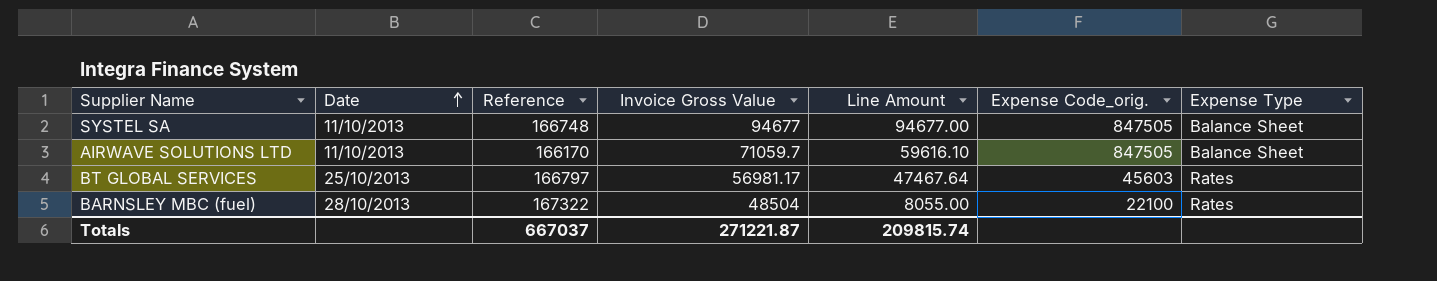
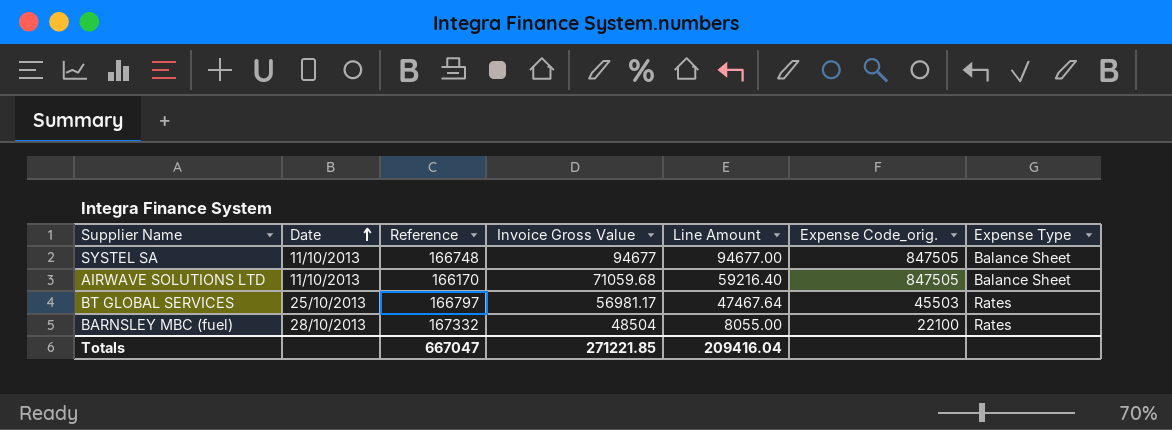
AIRWAVE SOLUTIONS LTD | Invoice Gross Value: 71059.7 -> 71059.68
AIRWAVE SOLUTIONS LTD | Line Amount: 59616.10 -> 59216.40
BT GLOBAL SERVICES | Expense Code_orig.: 45603 -> 45503
BARNSLEY MBC (fuel) | Reference: 167322 -> 167332
Totals | Reference: 667037 -> 667047
Totals | Invoice Gross Value: 271221.87 -> 271221.85
Totals | Line Amount: 209815.74 -> 209416.04

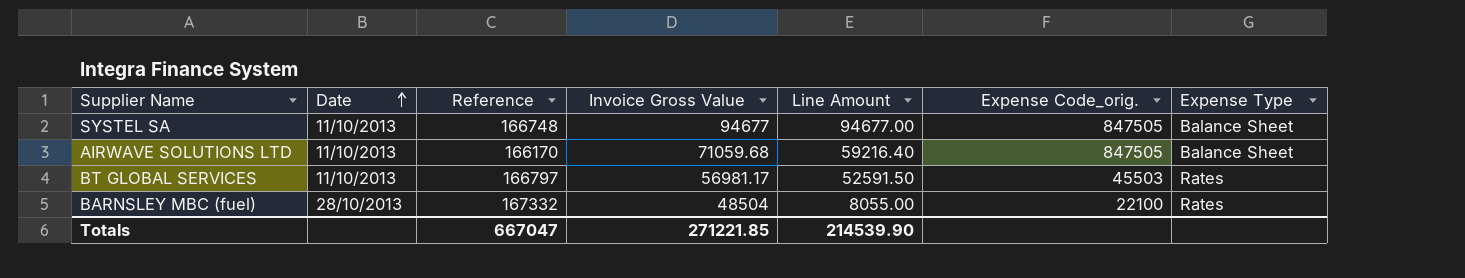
BT GLOBAL SERVICES | Date: 25/10/2013 -> 11/10/2013
BT GLOBAL SERVICES | Line Amount: 47467.64 -> 52591.50
Totals | Line Amount: 209416.04 -> 214539.90

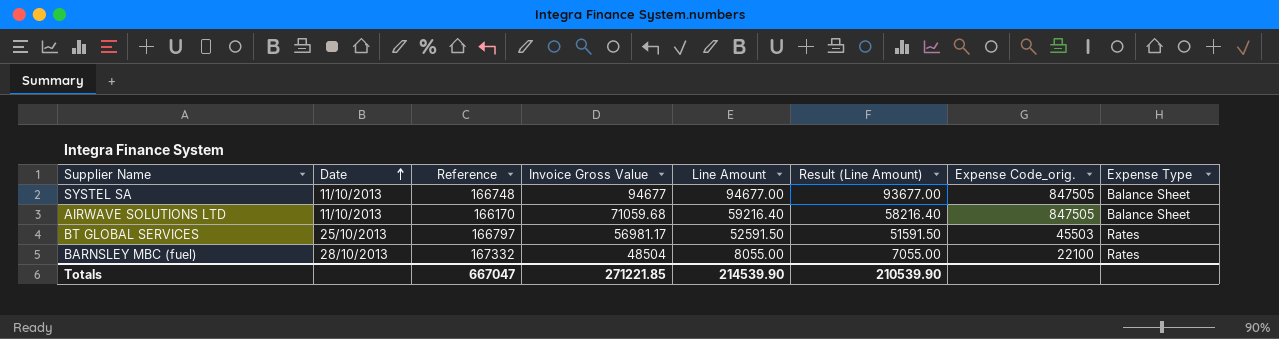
column Result (Line Amount) | formula: none -> [Line Amount] - 1000
BT GLOBAL SERVICES | Date: 11/10/2013 -> 25/10/2013

